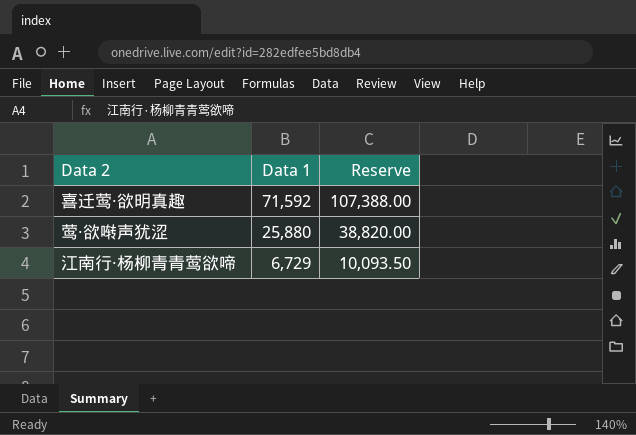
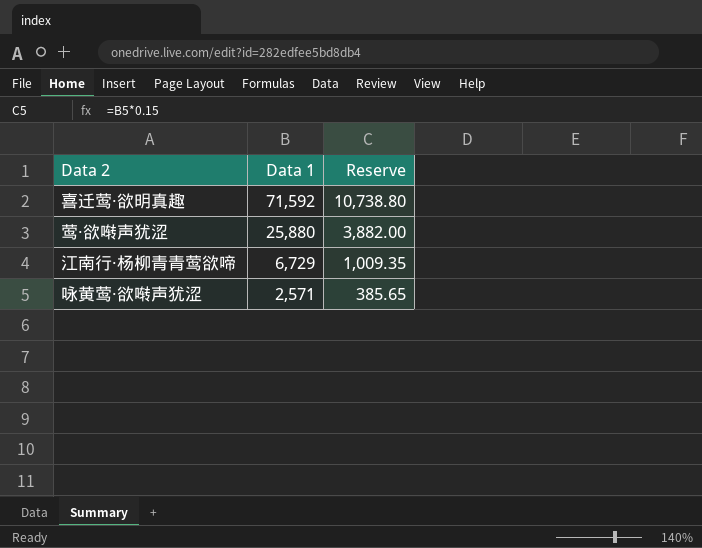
column Reserve | formula: [Data 1] * 1.5 -> [Data 1] * 0.15
row 咏黄莺·欲啭声犹涩: none -> 2,571 | 385.65

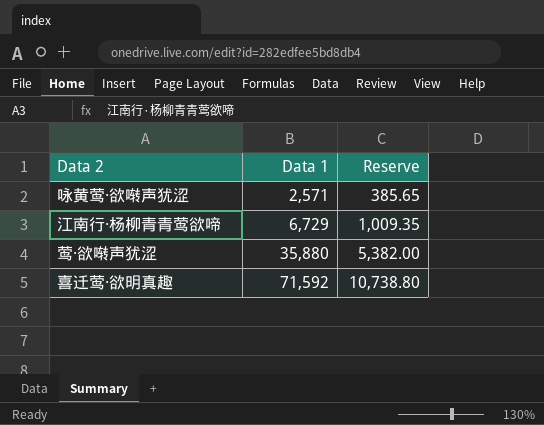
row order: Data 1 descending -> Data 1 ascending
莺·欲啭声犹涩 | Data 1: 25,880 -> 35,880
莺·欲啭声犹涩 | Reserve: 3,882.00 -> 5,382.00

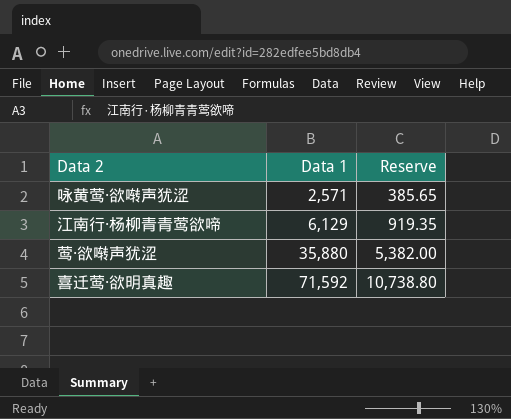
江南行·杨柳青青莺欲啼 | Data 1: 6,729 -> 6,129
江南行·杨柳青青莺欲啼 | Reserve: 1,009.35 -> 919.35

